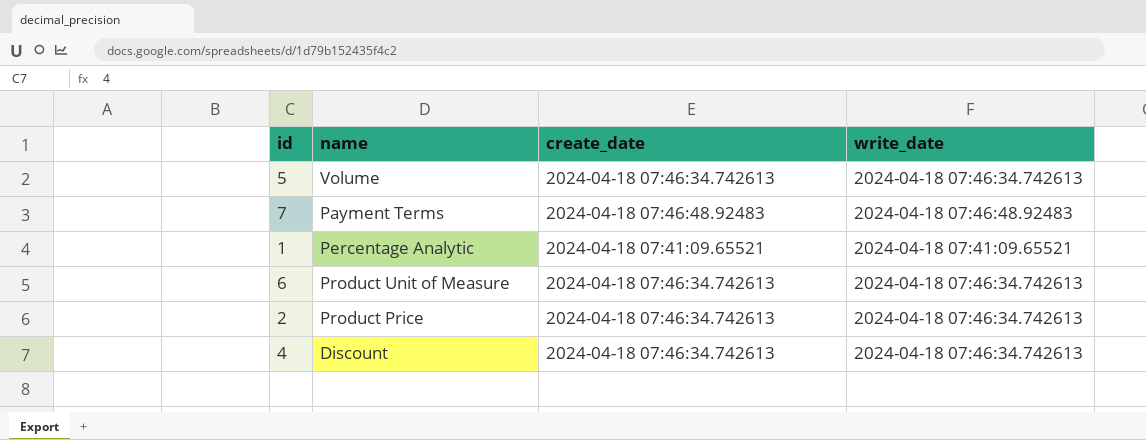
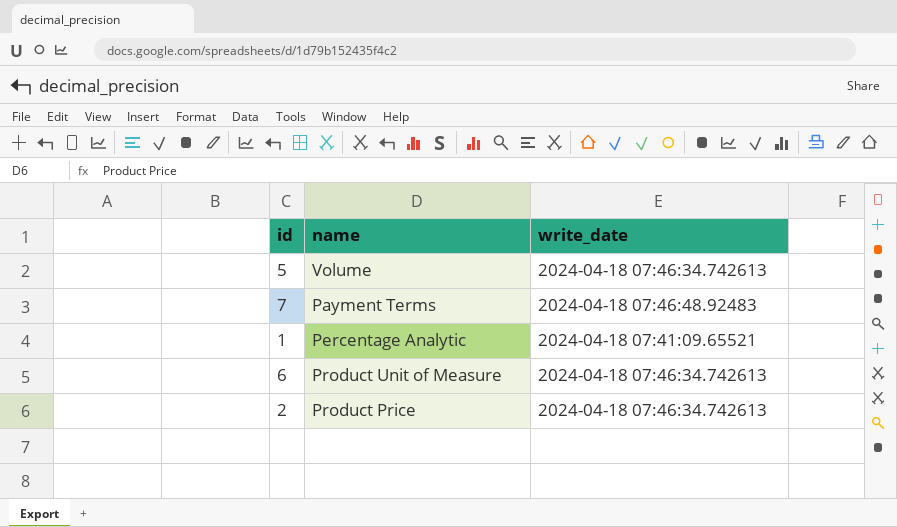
column create_date | position: 3 -> none
row 4: Discount | 2024-04-18 07:46:34.742613 | 2024-04-18 07:46:34.742613 -> none

